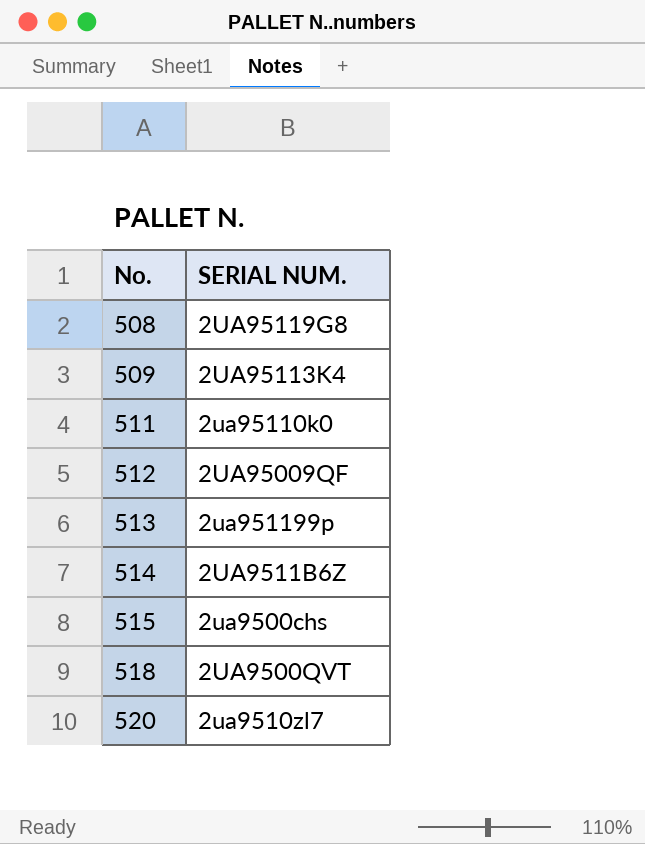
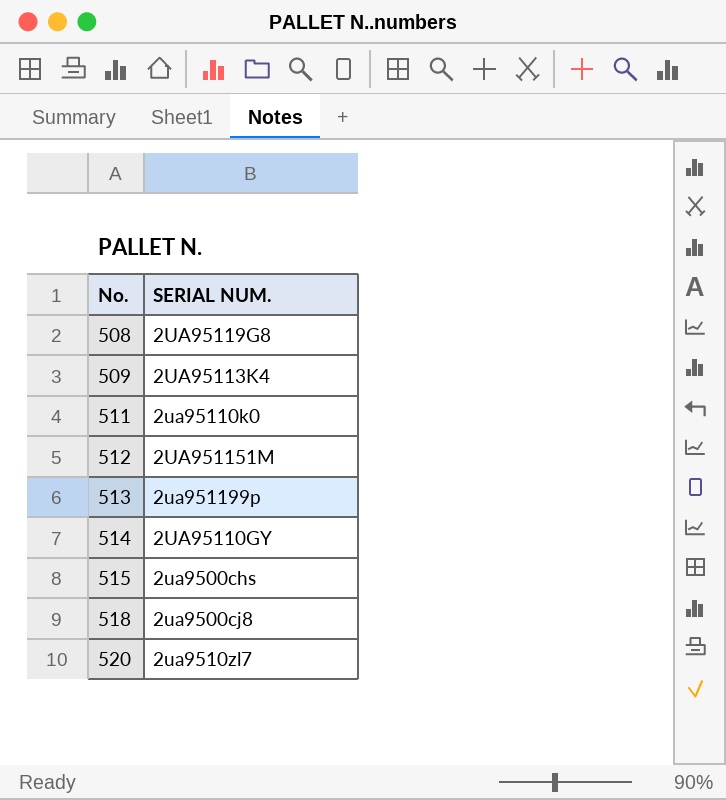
512 | SERIAL NUM.: 2UA95009QF -> 2UA951151M
514 | SERIAL NUM.: 2UA9511B6Z -> 2UA95110GY
518 | SERIAL NUM.: 2UA9500QVT -> 2ua9500cj8

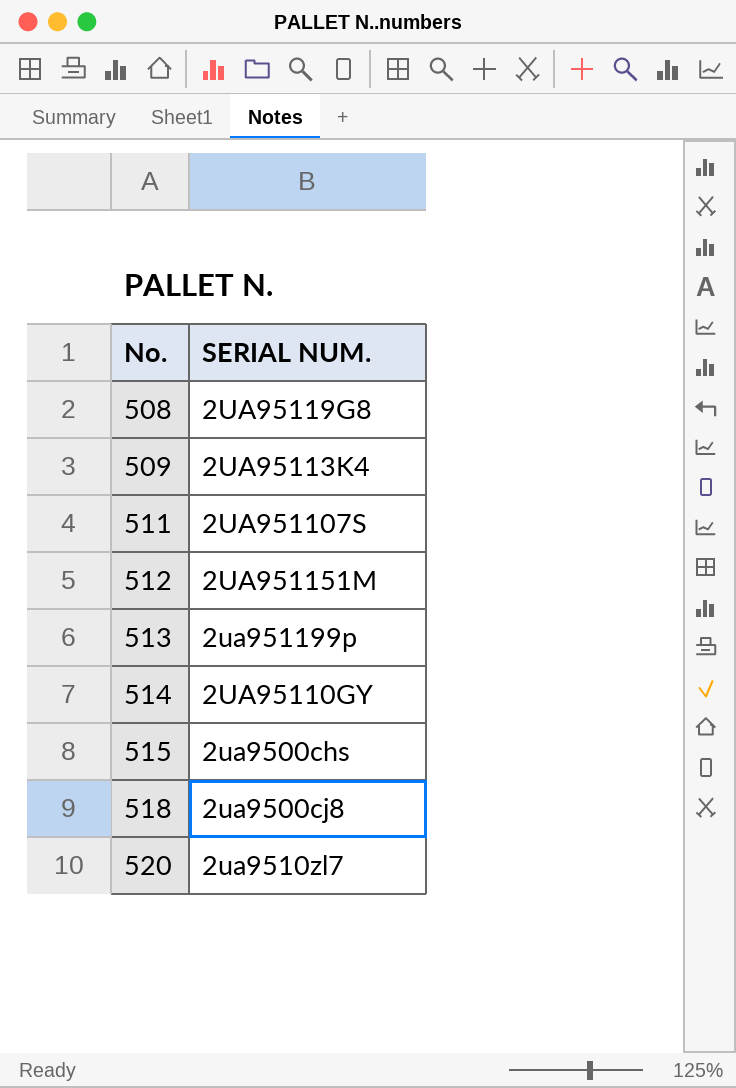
511 | SERIAL NUM.: 2ua95110k0 -> 2UA951107S

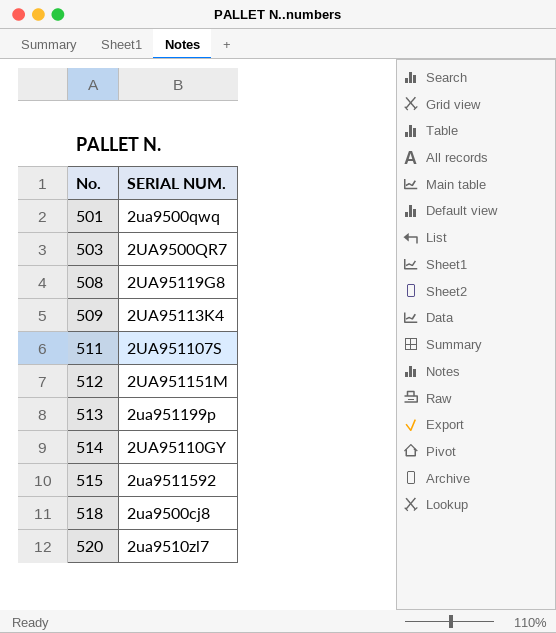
row 501: none -> 2ua9500qwq
row 503: none -> 2UA9500QR7
515 | SERIAL NUM.: 2ua9500chs -> 2ua9511592

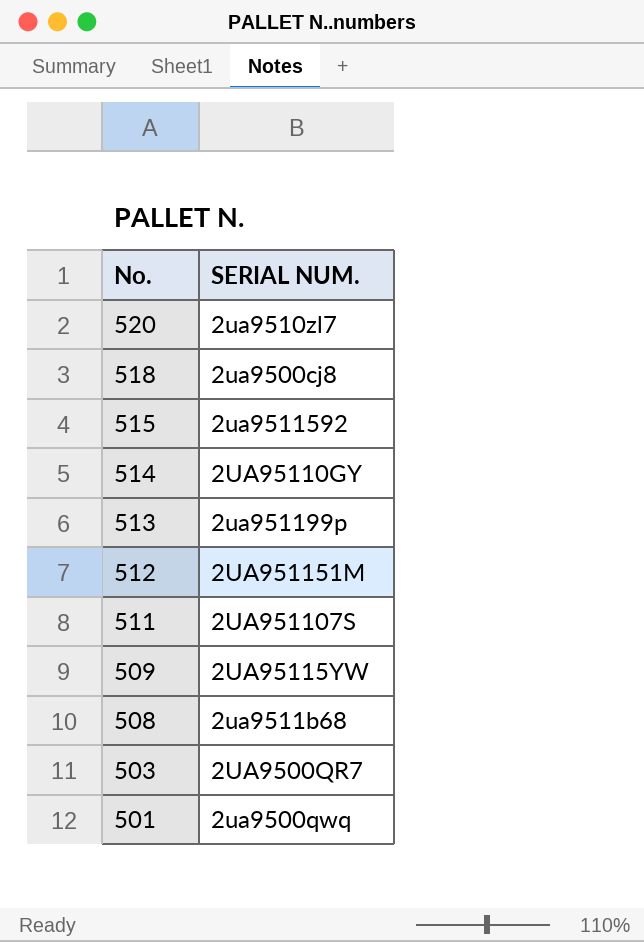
row order: No. ascending -> No. descending
509 | SERIAL NUM.: 2UA95113K4 -> 2UA95115YW
508 | SERIAL NUM.: 2UA95119G8 -> 2ua9511b68

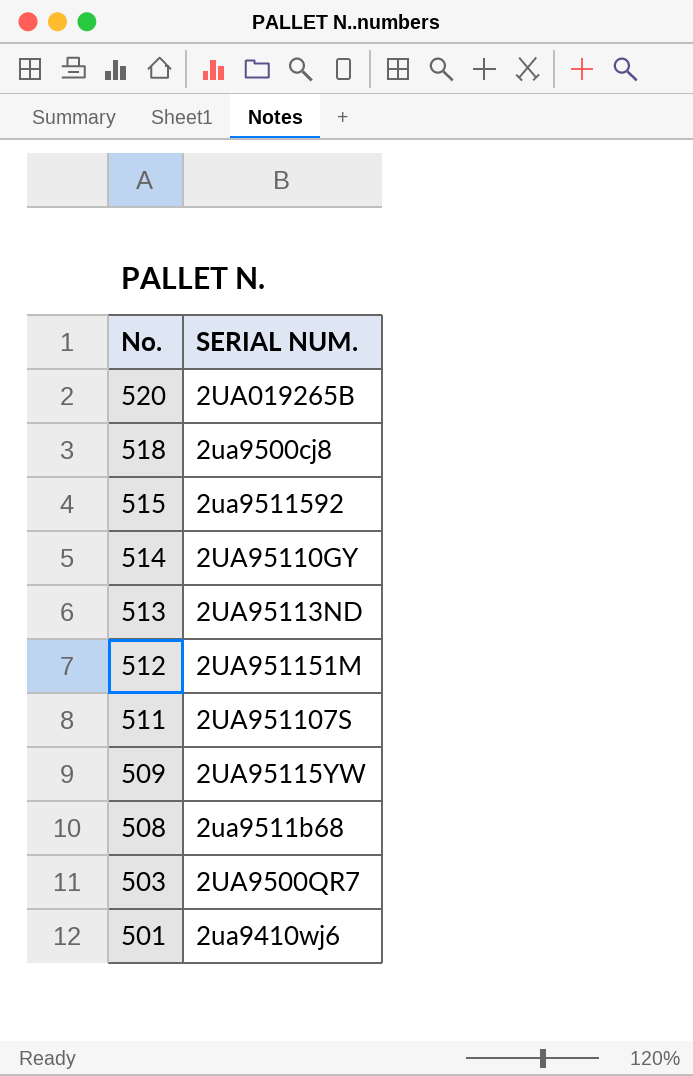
520 | SERIAL NUM.: 2ua9510zl7 -> 2UA019265B
513 | SERIAL NUM.: 2ua951199p -> 2UA95113ND
501 | SERIAL NUM.: 2ua9500qwq -> 2ua9410wj6

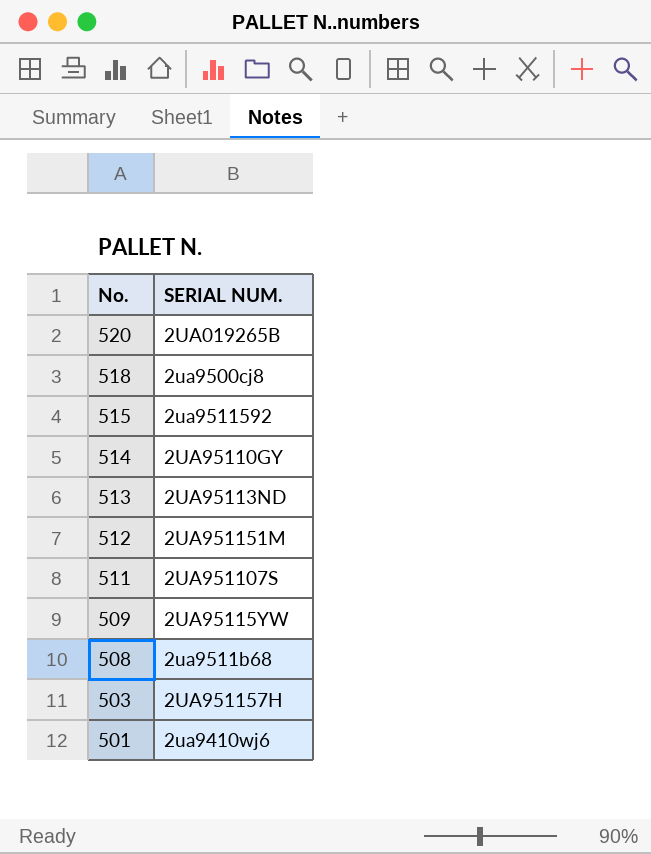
503 | SERIAL NUM.: 2UA9500QR7 -> 2UA951157H

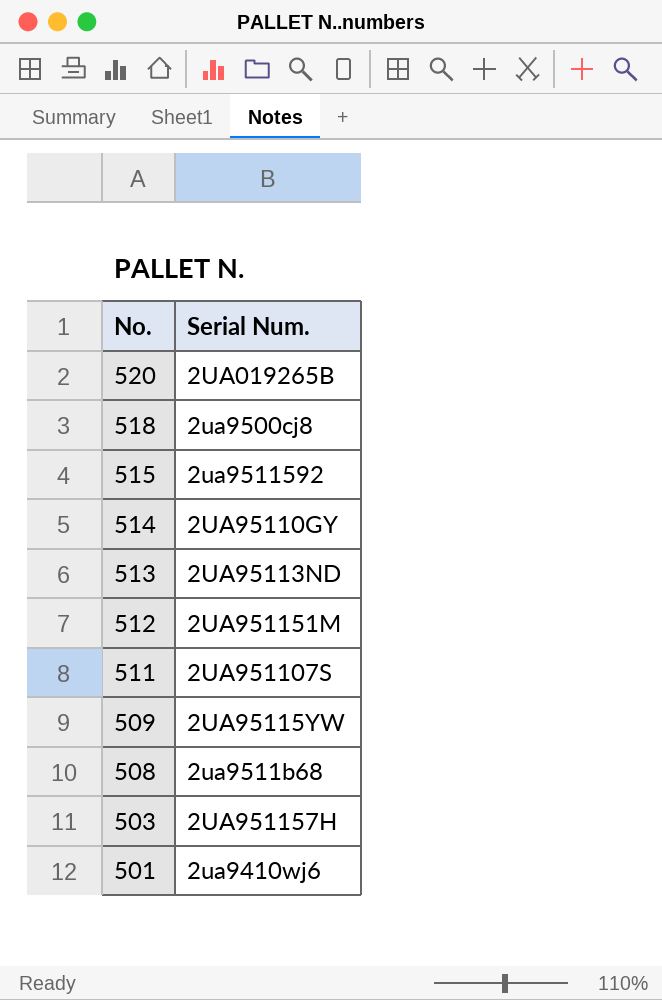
column name: SERIAL NUM. -> Serial Num.

